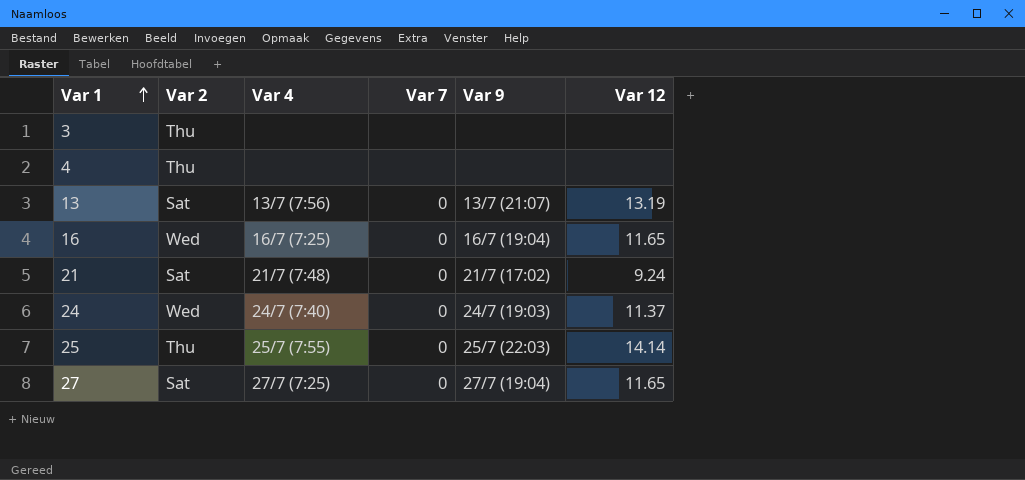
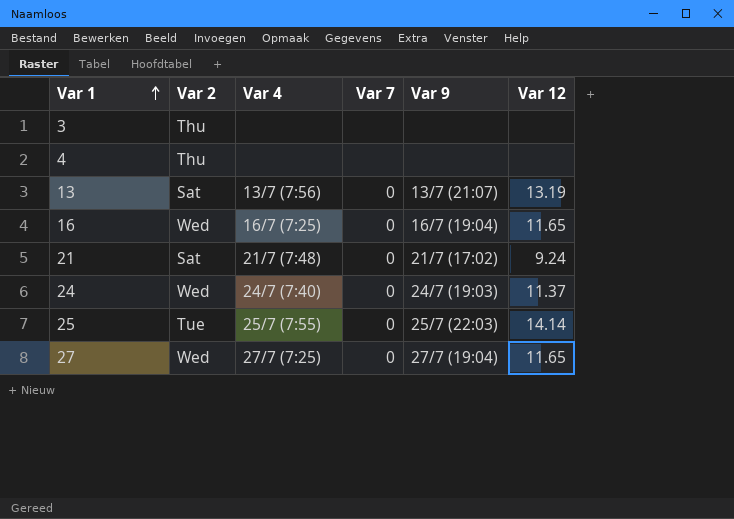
25 | Var 2: Thu -> Tue
27 | Var 2: Sat -> Wed

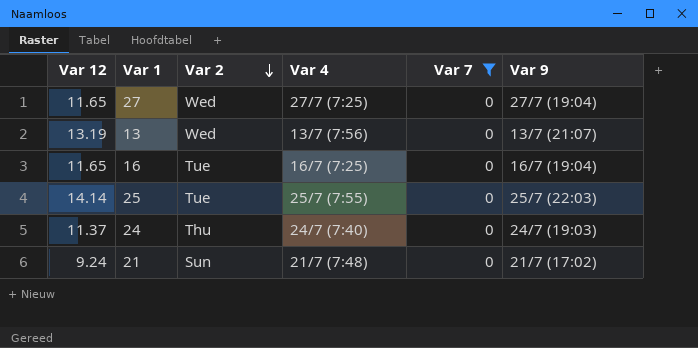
filter: none -> Var 7 = 0
row order: Var 1 ascending -> Var 2 descending
column Var 12 | position: 6 -> 1
13 | Var 2: Sat -> Wed
16 | Var 2: Wed -> Tue
24 | Var 2: Wed -> Thu
21 | Var 2: Sat -> Sun

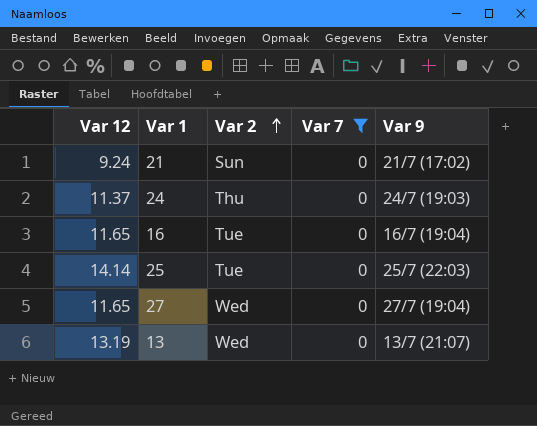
row order: Var 2 descending -> Var 2 ascending
column Var 4 | position: 4 -> none

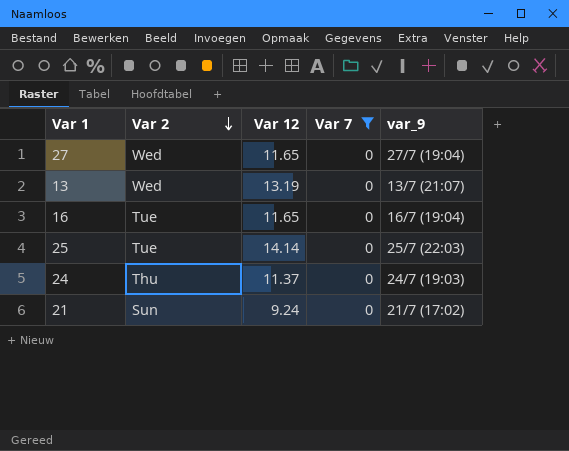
row order: Var 2 ascending -> Var 2 descending
column Var 12 | position: 1 -> 3
column name: Var 9 -> var_9

